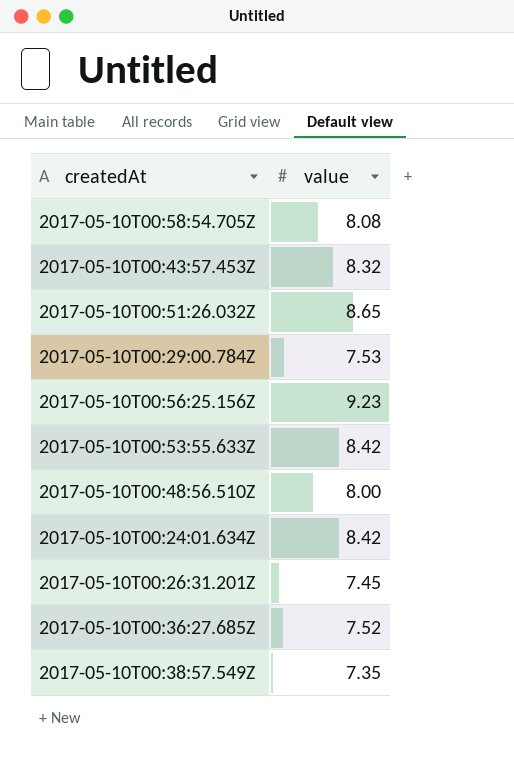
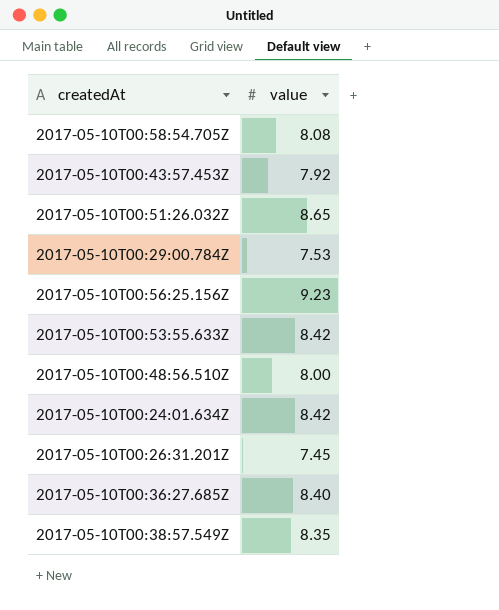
2017-05-10T00:43:57.453Z | value: 8.32 -> 7.92
2017-05-10T00:36:27.685Z | value: 7.52 -> 8.40
2017-05-10T00:38:57.549Z | value: 7.35 -> 8.35

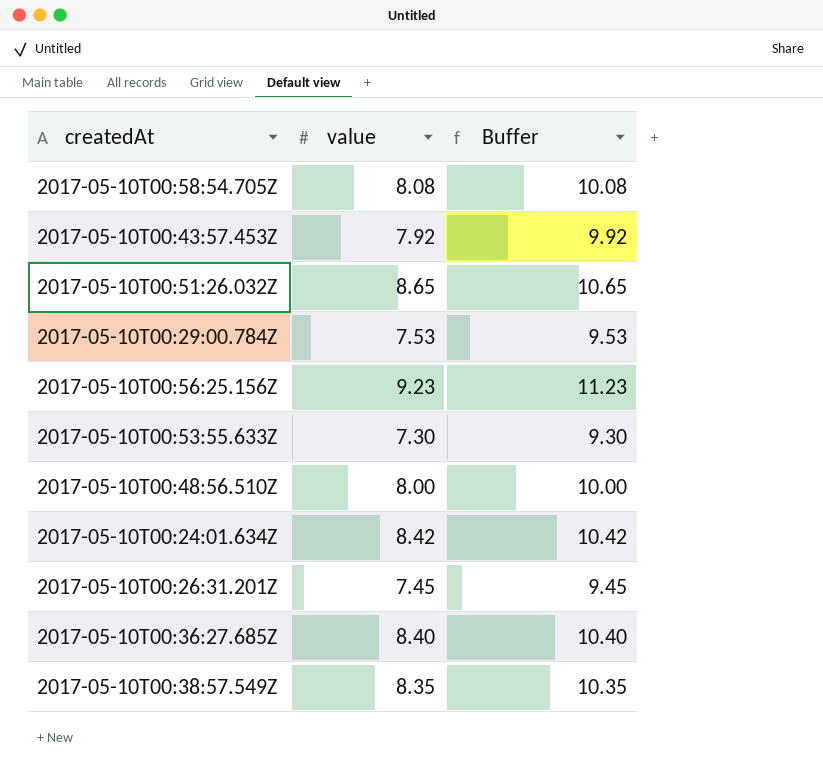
column Buffer | formula: none -> [value] + 2
2017-05-10T00:53:55.633Z | value: 8.42 -> 7.30

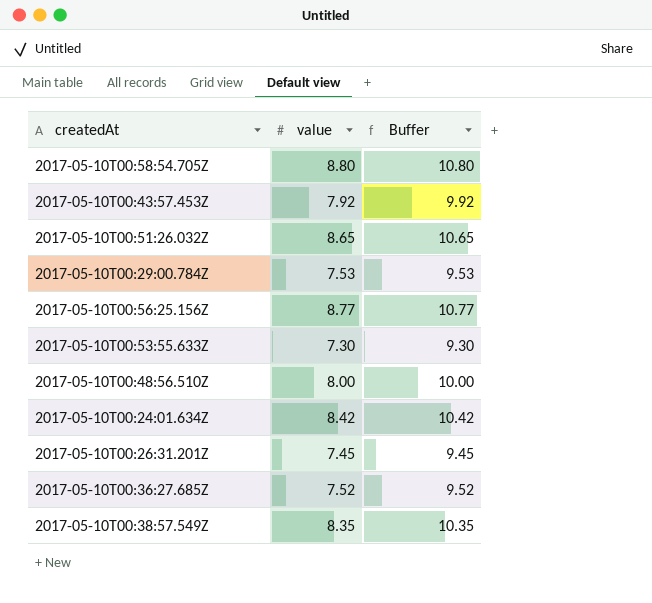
2017-05-10T00:58:54.705Z | value: 8.08 -> 8.80
2017-05-10T00:58:54.705Z | Buffer: 10.08 -> 10.80
2017-05-10T00:56:25.156Z | value: 9.23 -> 8.77
2017-05-10T00:56:25.156Z | Buffer: 11.23 -> 10.77
2017-05-10T00:36:27.685Z | value: 8.40 -> 7.52
2017-05-10T00:36:27.685Z | Buffer: 10.40 -> 9.52

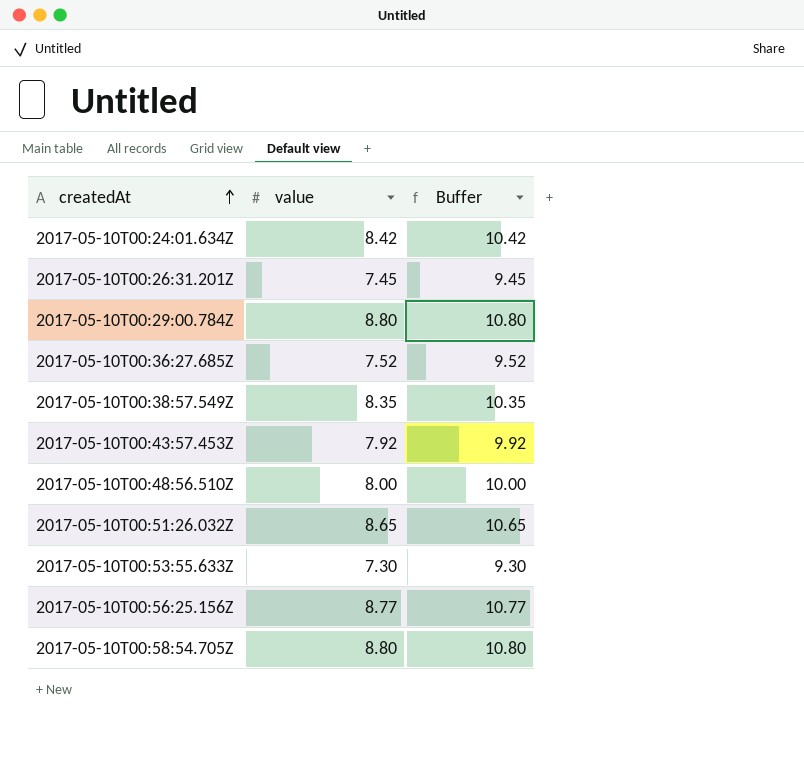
row order: none -> createdAt ascending
2017-05-10T00:29:00.784Z | value: 7.53 -> 8.80
2017-05-10T00:29:00.784Z | Buffer: 9.53 -> 10.80

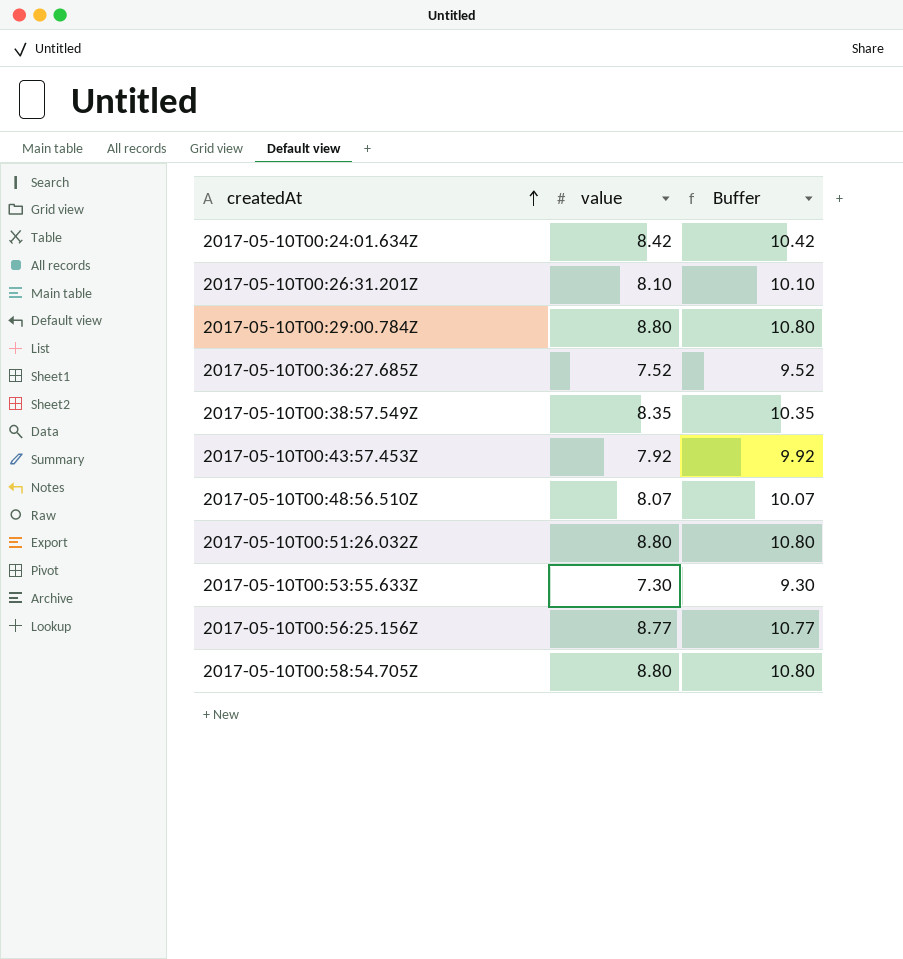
2017-05-10T00:26:31.201Z | value: 7.45 -> 8.10
2017-05-10T00:26:31.201Z | Buffer: 9.45 -> 10.10
2017-05-10T00:48:56.510Z | value: 8.00 -> 8.07
2017-05-10T00:48:56.510Z | Buffer: 10.00 -> 10.07
2017-05-10T00:51:26.032Z | value: 8.65 -> 8.80
2017-05-10T00:51:26.032Z | Buffer: 10.65 -> 10.80

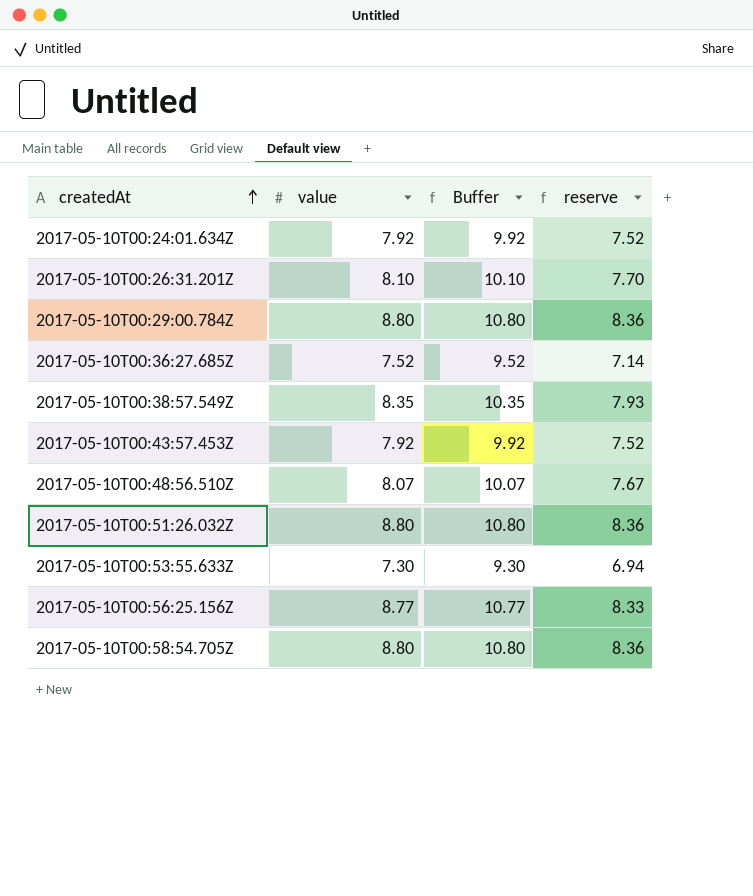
column reserve | formula: none -> [value] * 0.95
2017-05-10T00:24:01.634Z | value: 8.42 -> 7.92
2017-05-10T00:24:01.634Z | Buffer: 10.42 -> 9.92

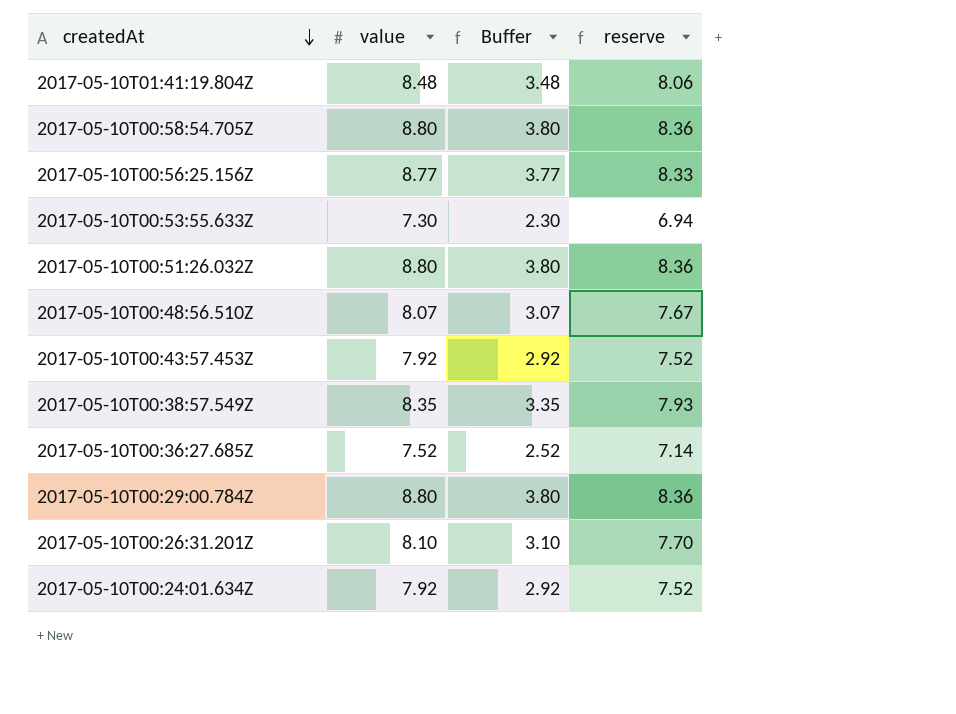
row order: createdAt ascending -> createdAt descending
column Buffer | formula: [value] + 2 -> [value] - 5
row 2017-05-10T01:41:19.804Z: none -> 8.48 | 3.48 | 8.06

